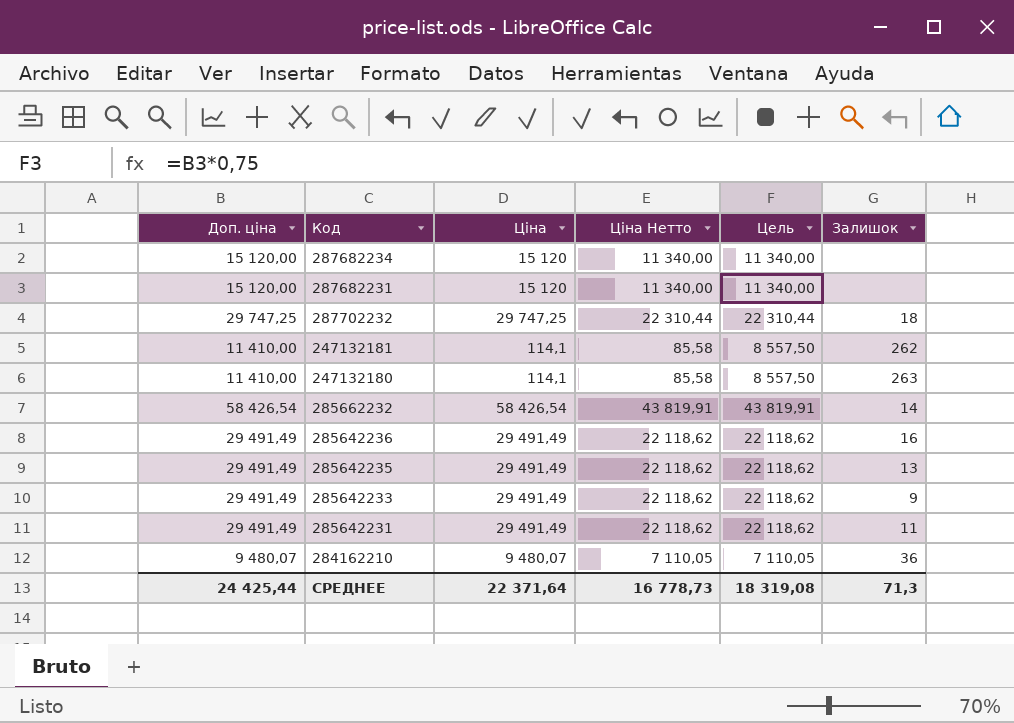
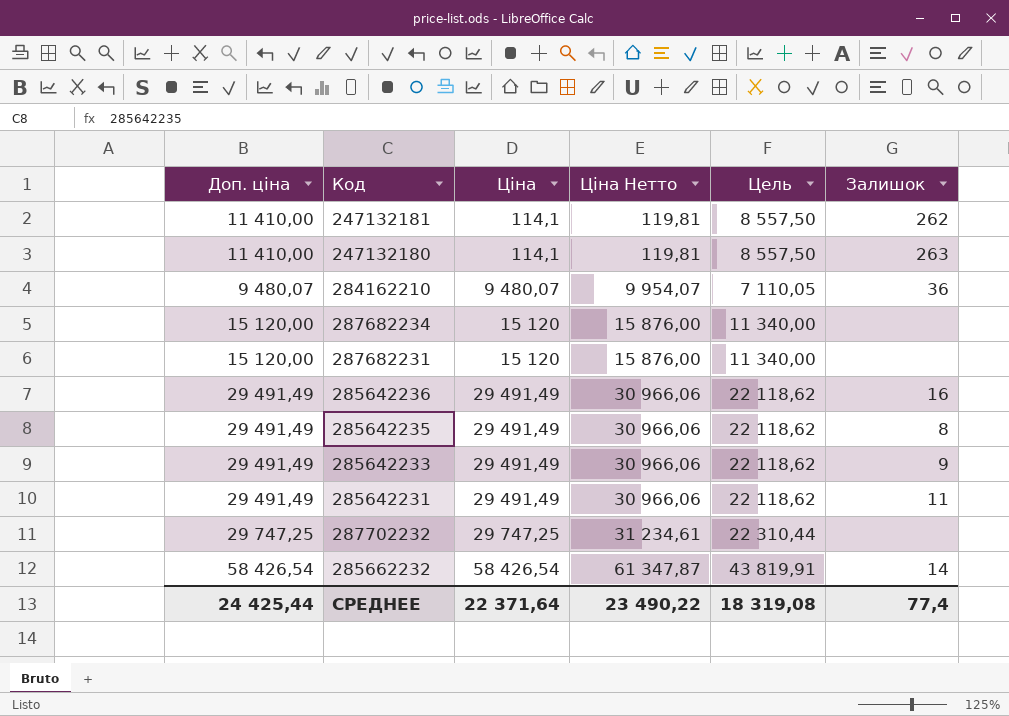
row order: none -> Ціна ascending
column Ціна Нетто | formula: [Ціна] * 0,75 -> [Ціна] * 1,05
285642235 | Залишок: 13 -> 8
287702232 | Залишок: 18 -> none
СРЕДНЕЕ | Ціна Нетто: 16 778,73 -> 23 490,22
СРЕДНЕЕ | Залишок: 71,3 -> 77,4

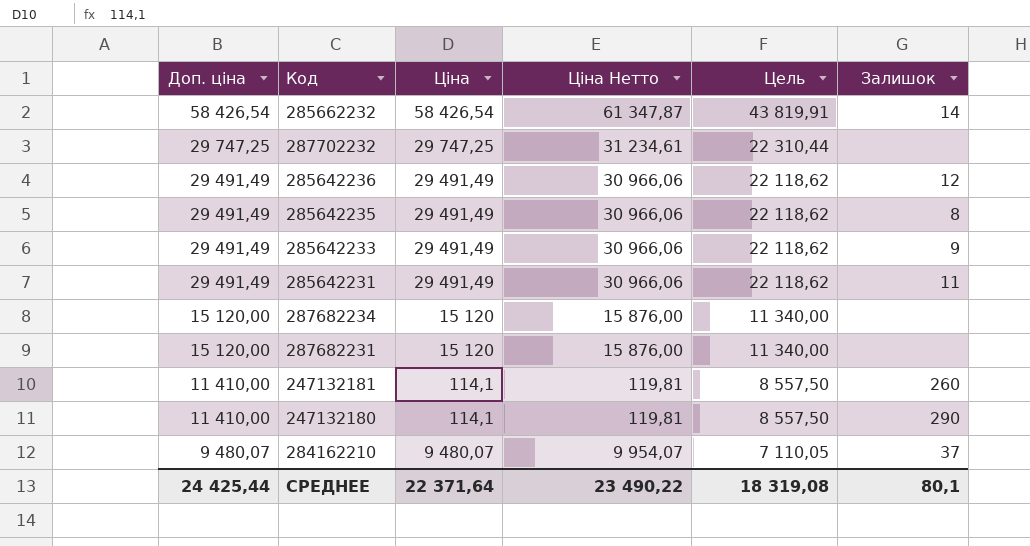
row order: Ціна ascending -> Доп. ціна descending
285642236 | Залишок: 16 -> 12
247132181 | Залишок: 262 -> 260
247132180 | Залишок: 263 -> 290
284162210 | Залишок: 36 -> 37
СРЕДНЕЕ | Залишок: 77,4 -> 80,1

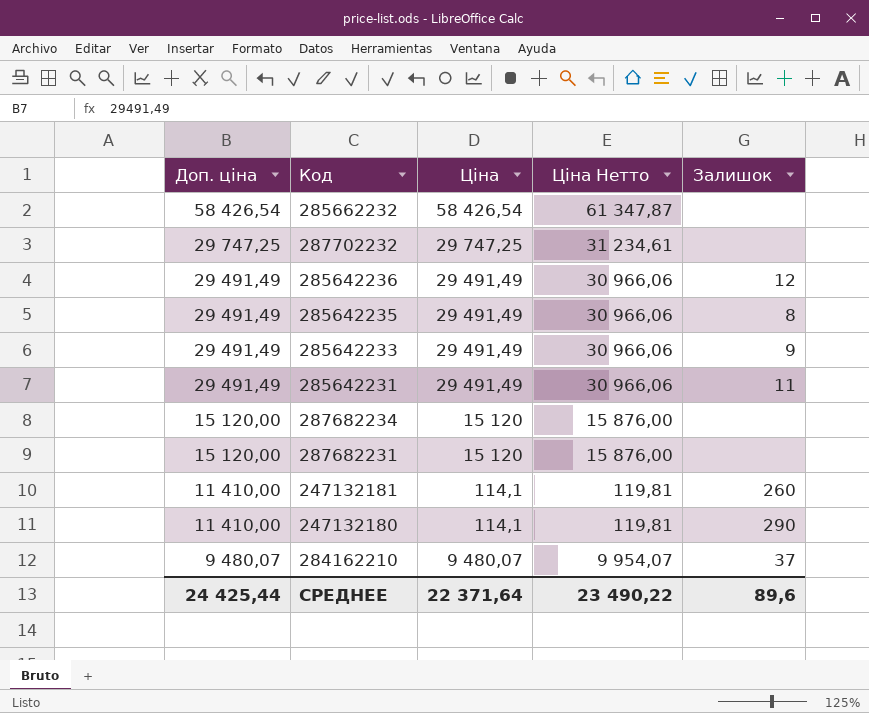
column Цель | formula: [Доп. ціна] * 0,75 -> none
285662232 | Залишок: 14 -> none
СРЕДНЕЕ | Залишок: 80,1 -> 89,6

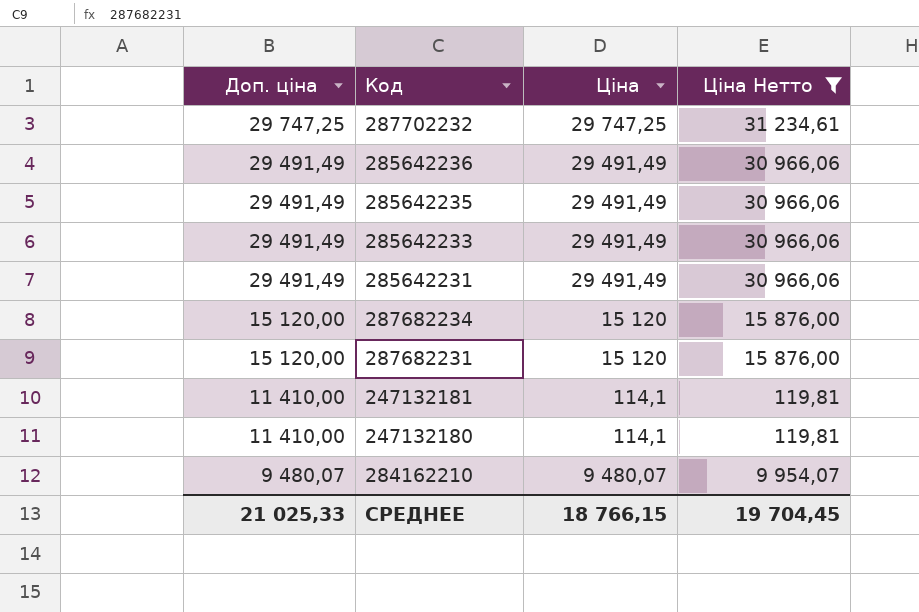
filter: none -> Ціна Нетто != 61 347,87
column Залишок | position: 5 -> none
СРЕДНЕЕ | Доп. ціна: 24 425,44 -> 21 025,33
СРЕДНЕЕ | Ціна: 22 371,64 -> 18 766,15
СРЕДНЕЕ | Ціна Нетто: 23 490,22 -> 19 704,45

